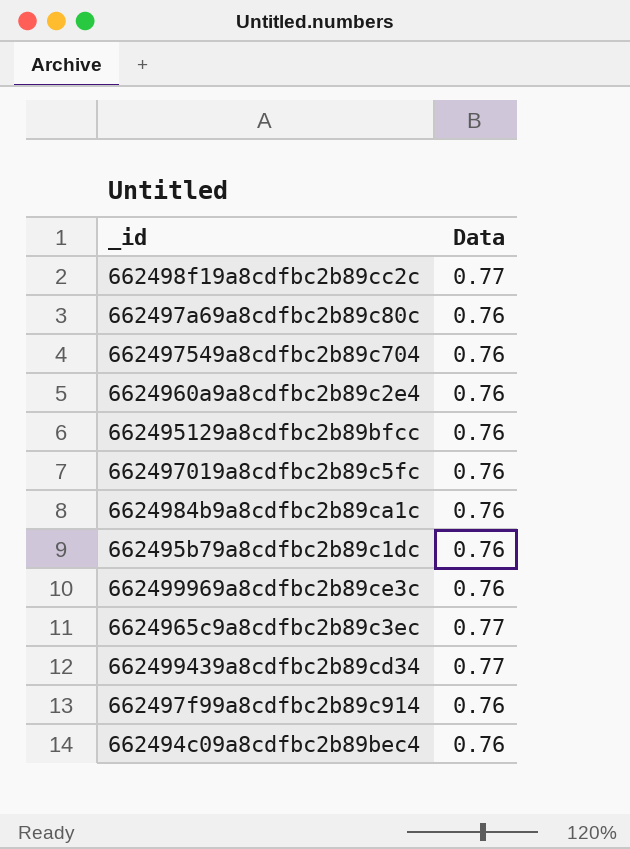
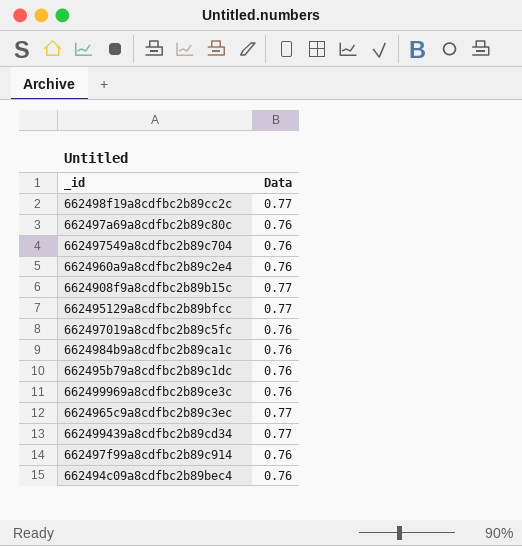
row 6624908f9a8cdfbc2b89b15c: none -> 0.77
662495129a8cdfbc2b89bfcc | Data: 0.76 -> 0.77

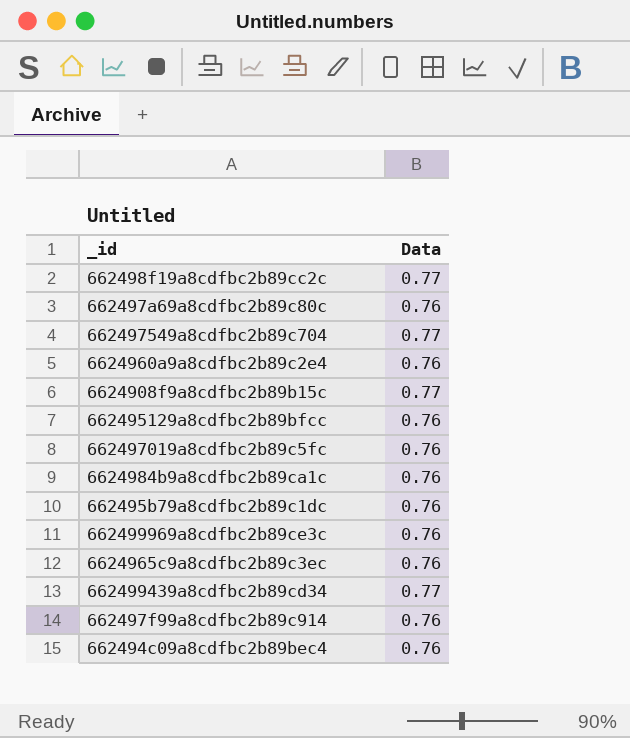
662497549a8cdfbc2b89c704 | Data: 0.76 -> 0.77
662495129a8cdfbc2b89bfcc | Data: 0.77 -> 0.76
6624965c9a8cdfbc2b89c3ec | Data: 0.77 -> 0.76

